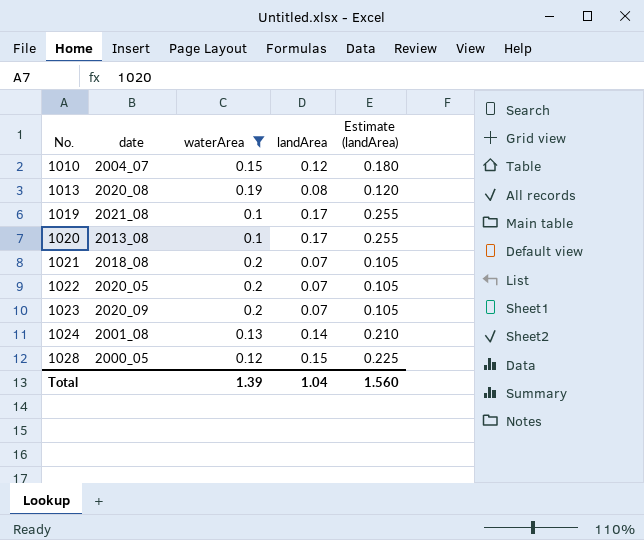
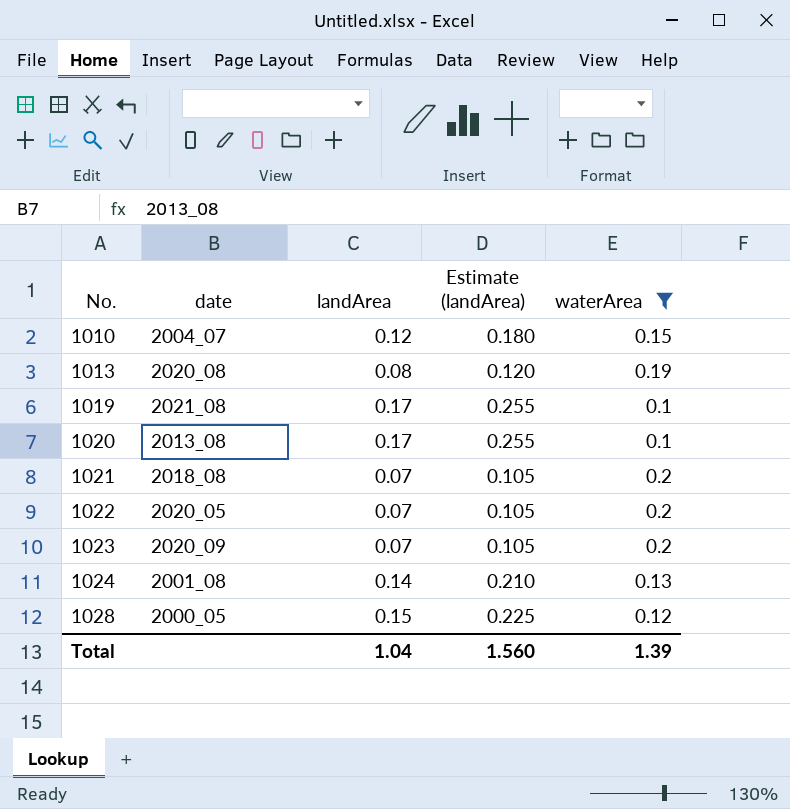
column waterArea | position: 3 -> 5

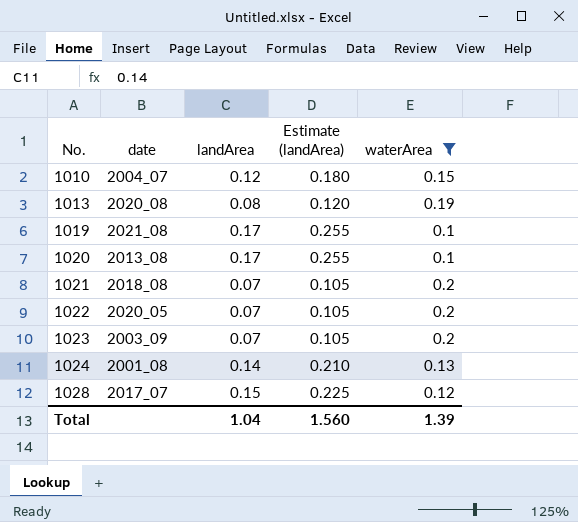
1023 | date: 2020_09 -> 2003_09
1028 | date: 2000_05 -> 2017_07

